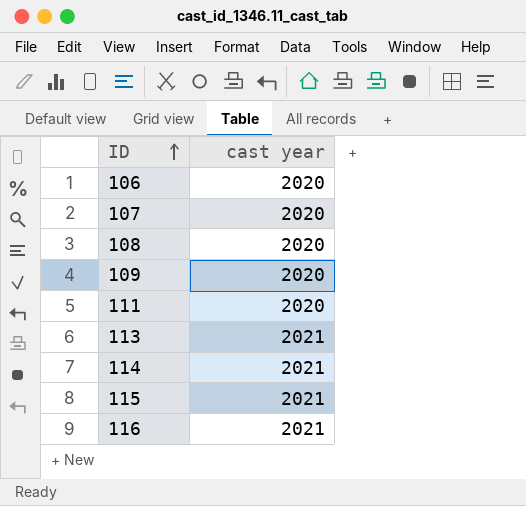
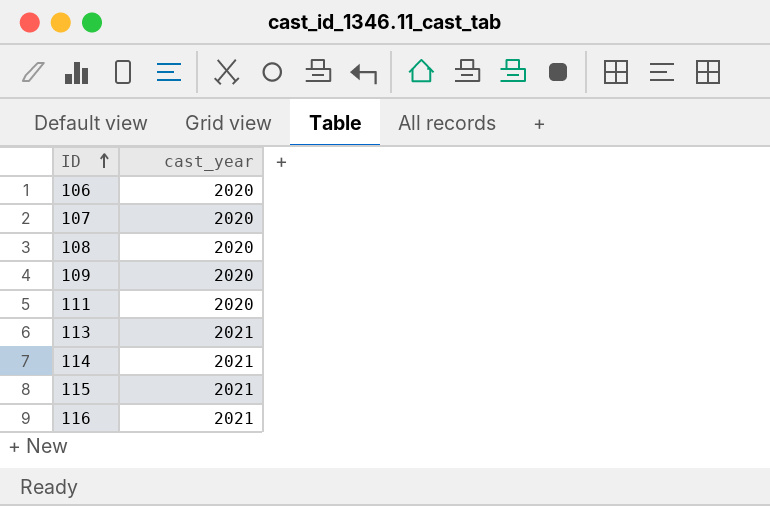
column name: cast year -> cast_year

